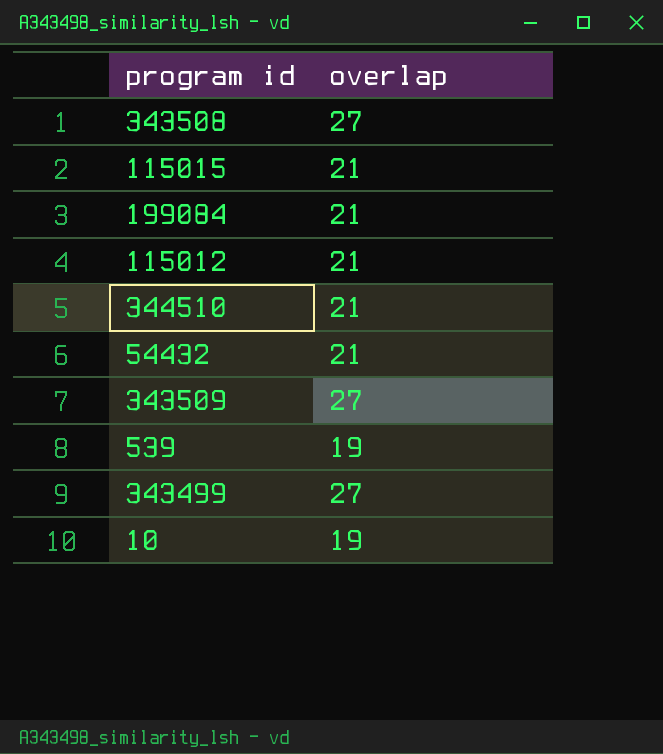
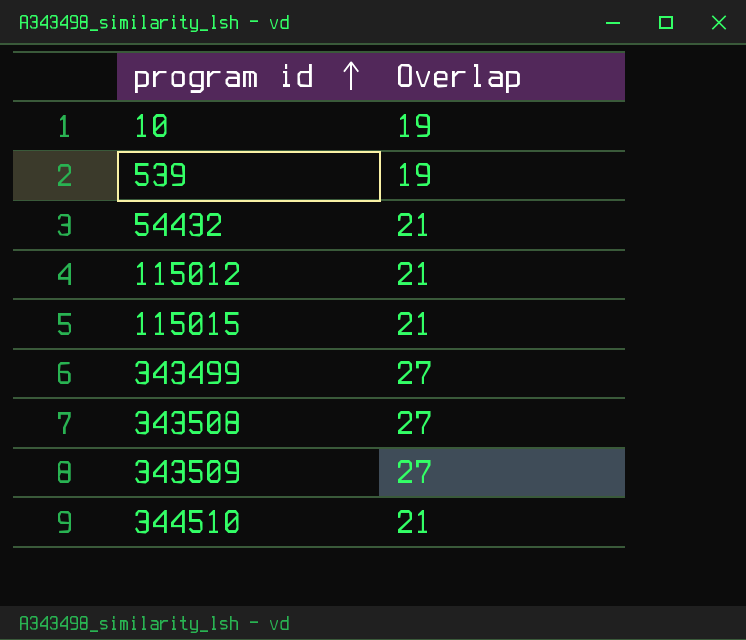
row order: none -> program id ascending
column name: overlap -> Overlap
row 199084: 21 -> none

